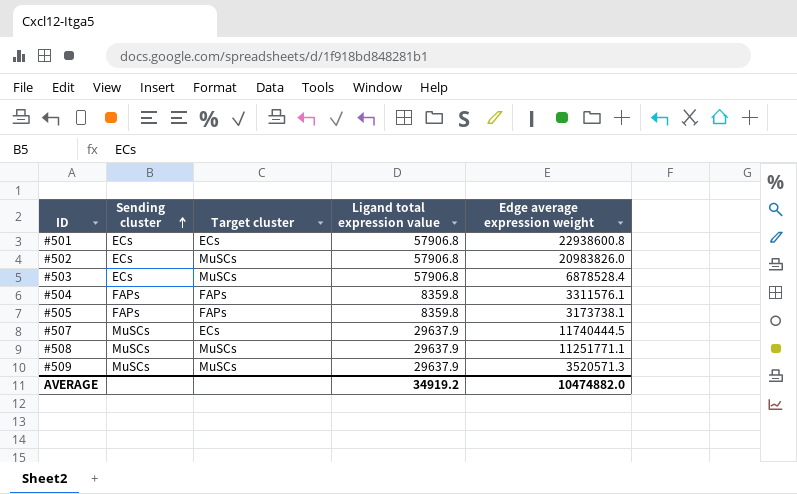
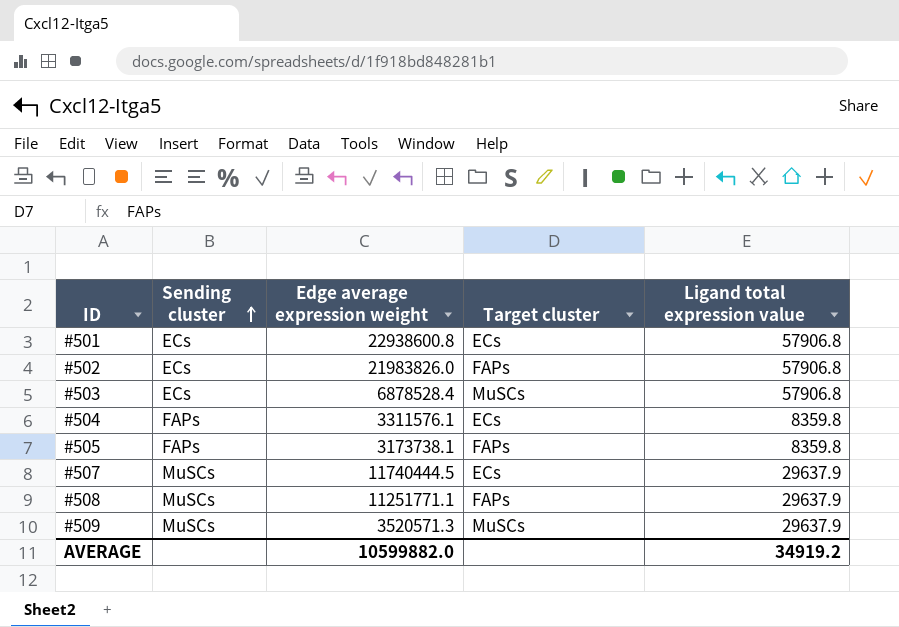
column Edge average expression weight | position: 5 -> 3
#502 | Edge average expression weight: 20983826.0 -> 21983826.0
#502 | Target cluster: MuSCs -> FAPs
#504 | Target cluster: FAPs -> ECs
#508 | Target cluster: MuSCs -> FAPs
AVERAGE | Edge average expression weight: 10474882.0 -> 10599882.0

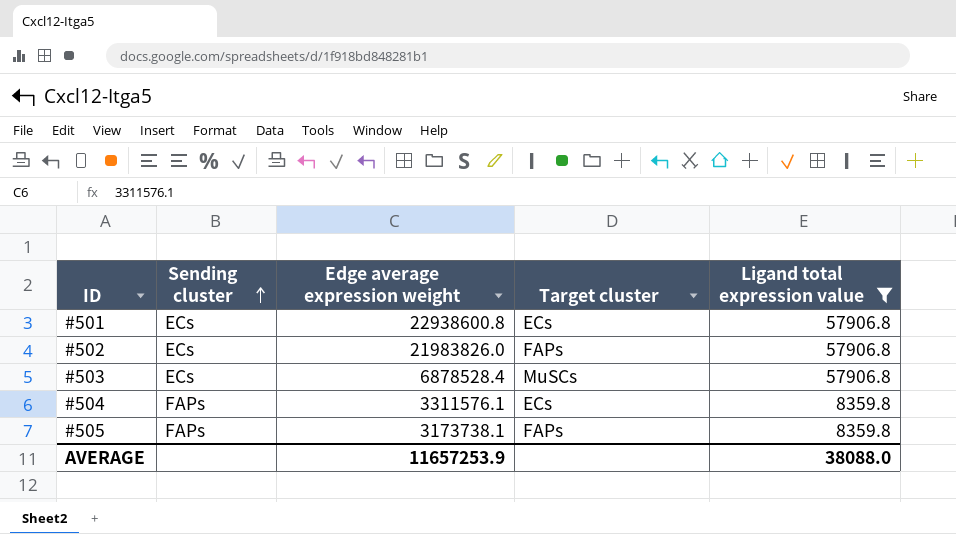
filter: none -> Ligand total expression value != 29637.9
AVERAGE | Edge average expression weight: 10599882.0 -> 11657253.9
AVERAGE | Ligand total expression value: 34919.2 -> 38088.0

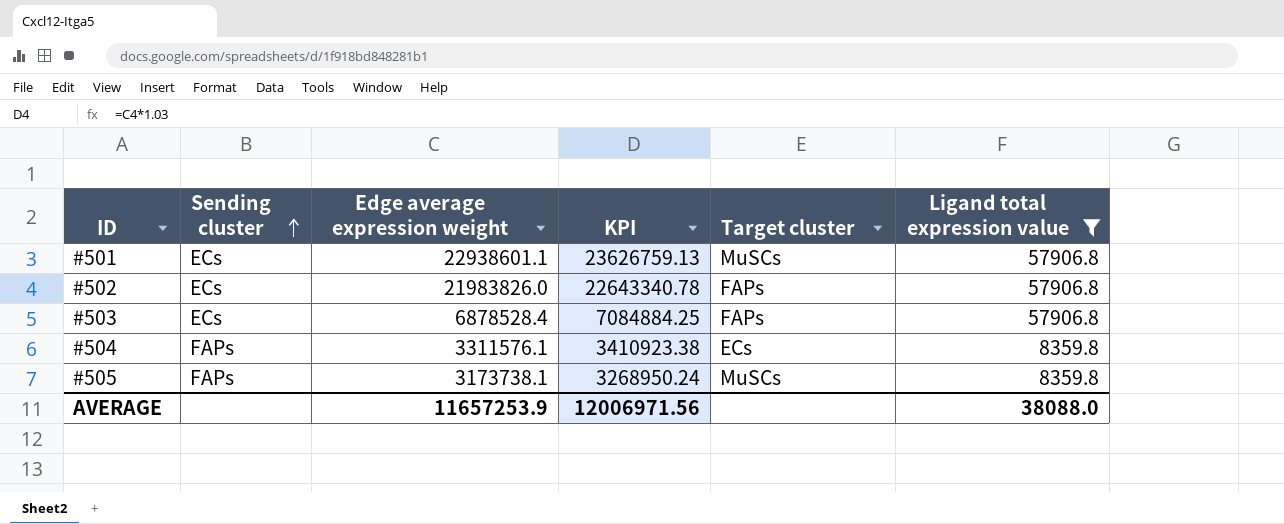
column KPI | formula: none -> [Edge average expression weight] * 1.03
#501 | Edge average expression weight: 22938600.8 -> 22938601.1
#501 | Target cluster: ECs -> MuSCs
#503 | Target cluster: MuSCs -> FAPs
#505 | Target cluster: FAPs -> MuSCs

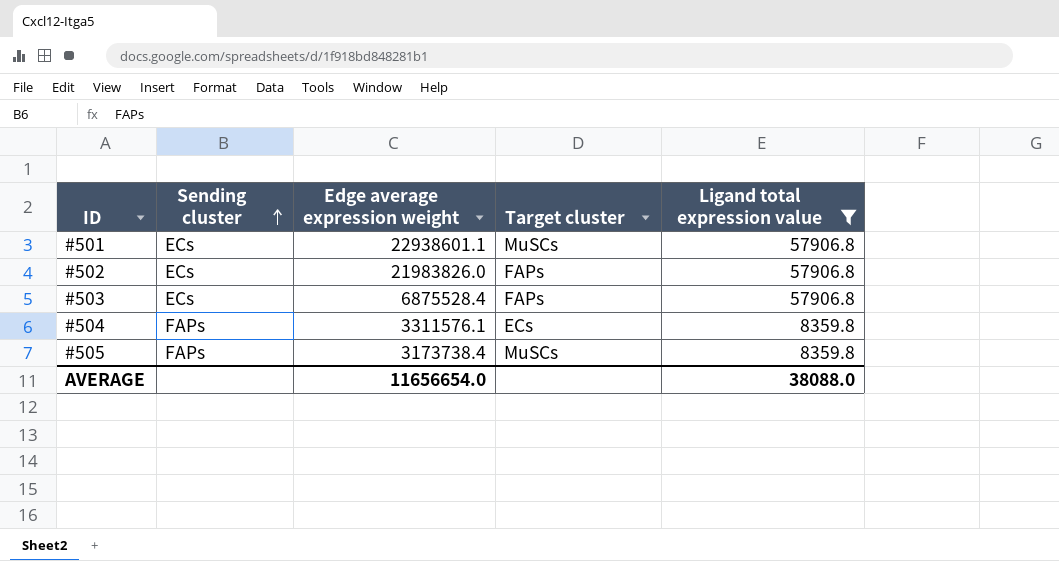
column KPI | formula: [Edge average expression weight] * 1.03 -> none
#503 | Edge average expression weight: 6878528.4 -> 6875528.4
#505 | Edge average expression weight: 3173738.1 -> 3173738.4
AVERAGE | Edge average expression weight: 11657253.9 -> 11656654.0

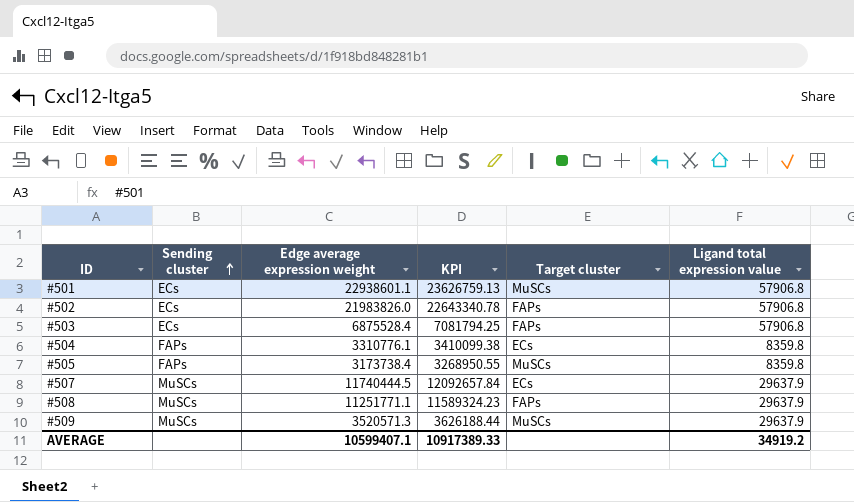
filter: Ligand total expression value != 29637.9 -> none
column KPI | formula: none -> [Edge average expression weight] * 1.03
#504 | Edge average expression weight: 3311576.1 -> 3310776.1
AVERAGE | Edge average expression weight: 11656654.0 -> 10599407.1
AVERAGE | Ligand total expression value: 38088.0 -> 34919.2

